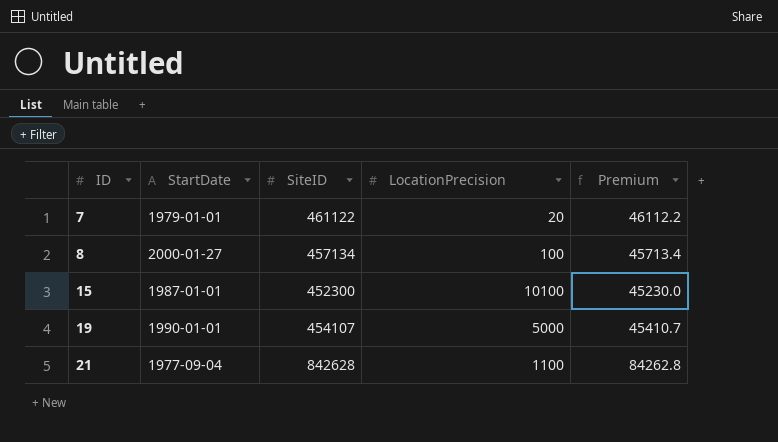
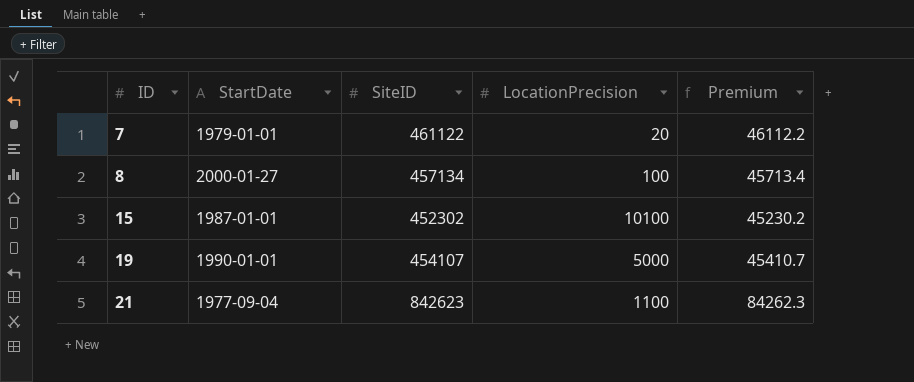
15 | SiteID: 452300 -> 452302
15 | Premium: 45230.0 -> 45230.2
21 | SiteID: 842628 -> 842623
21 | Premium: 84262.8 -> 84262.3

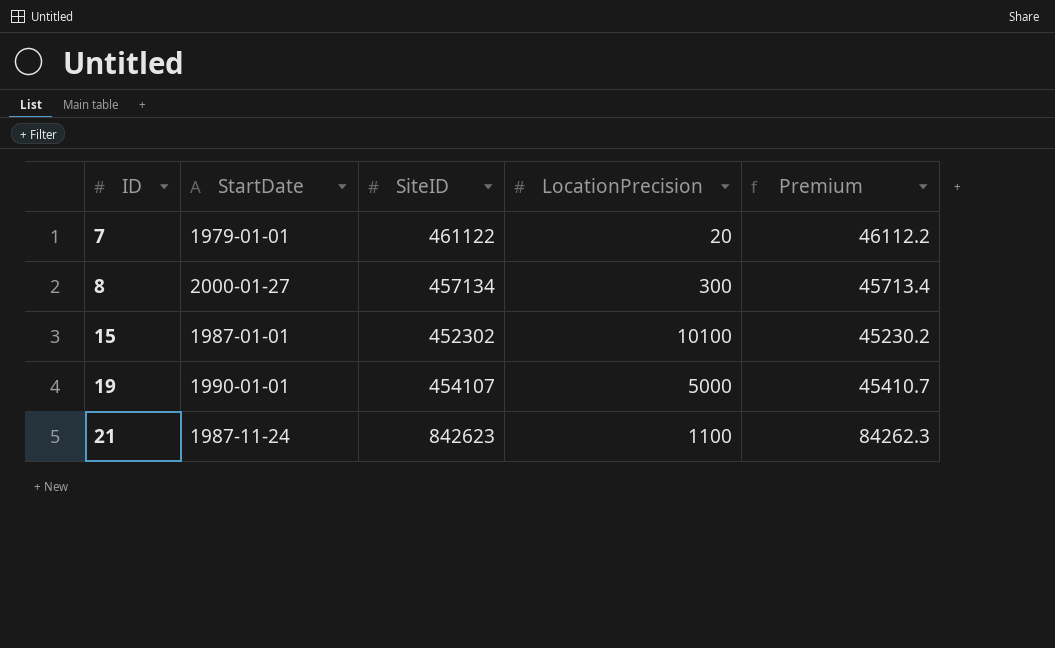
8 | LocationPrecision: 100 -> 300
21 | StartDate: 1977-09-04 -> 1987-11-24

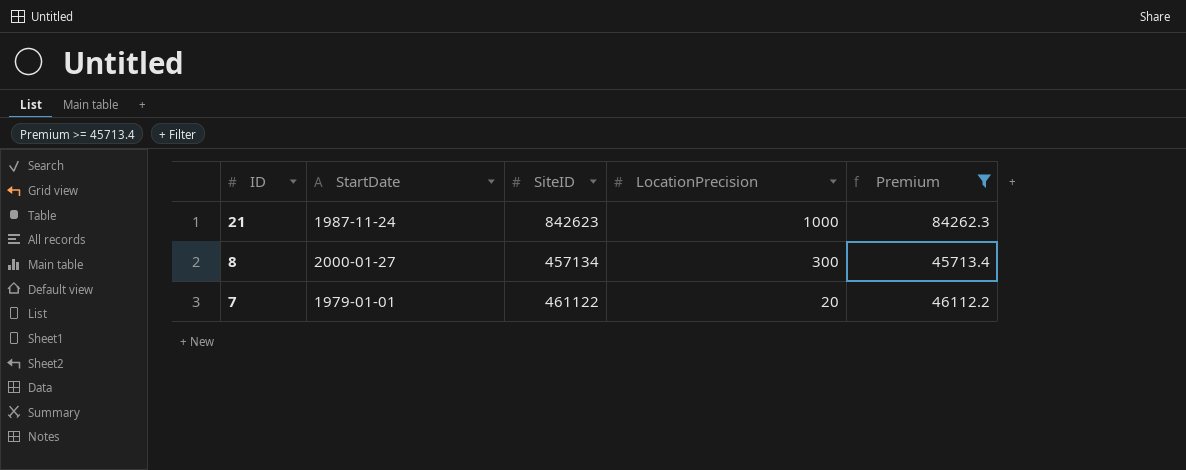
filter: none -> Premium >= 45713.4
row order: ID ascending -> ID descending
21 | LocationPrecision: 1100 -> 1000

